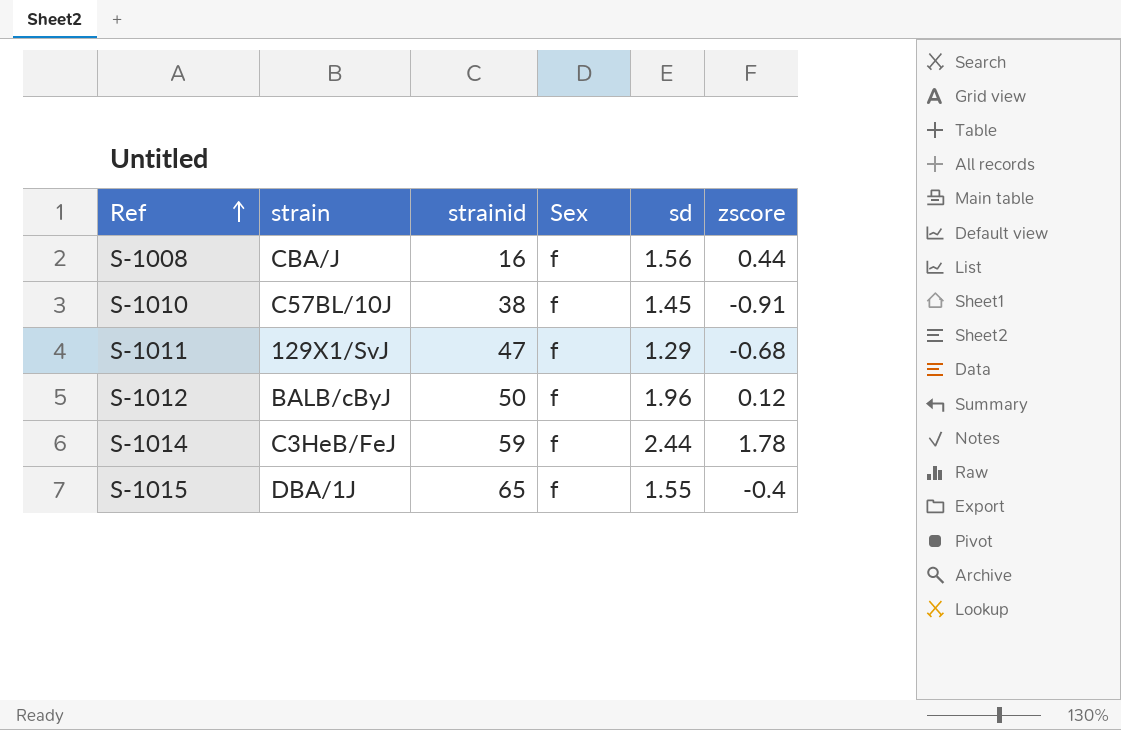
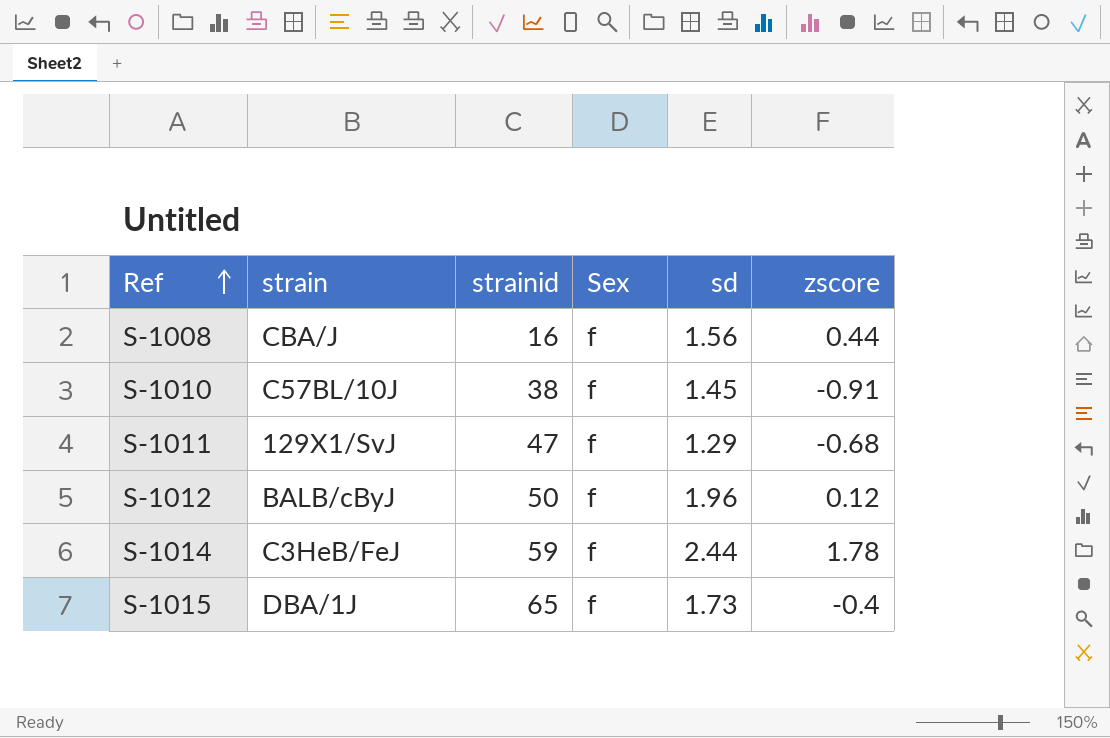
S-1015 | sd: 1.55 -> 1.73

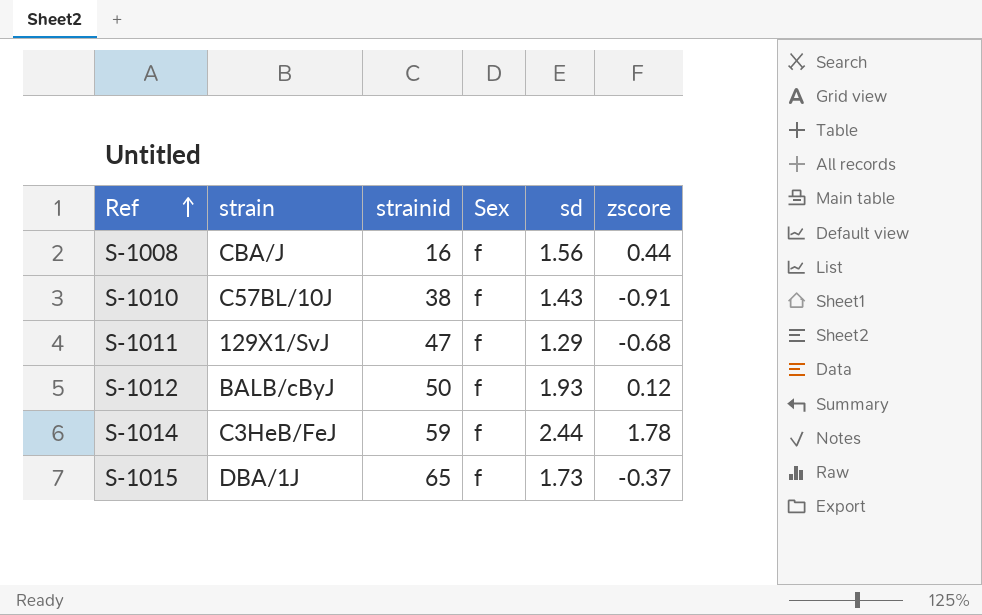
S-1010 | sd: 1.45 -> 1.43
S-1012 | sd: 1.96 -> 1.93
S-1015 | zscore: -0.4 -> -0.37

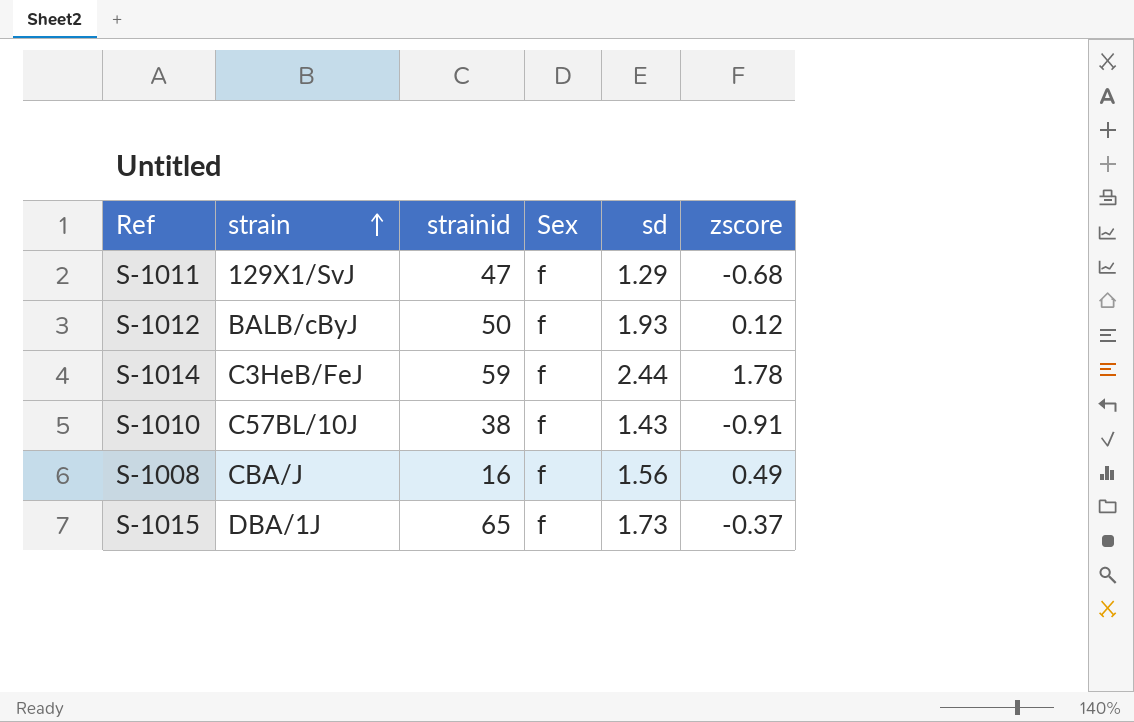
row order: Ref ascending -> strain ascending
S-1008 | zscore: 0.44 -> 0.49

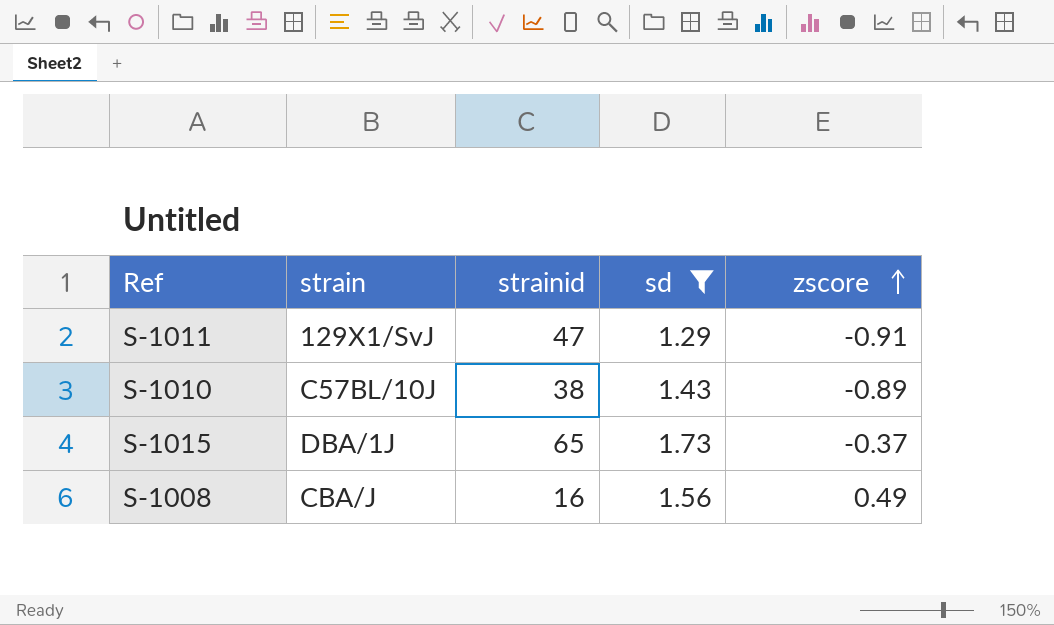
filter: none -> sd <= 1.73
row order: strain ascending -> zscore ascending
column Sex | position: 4 -> none
S-1011 | zscore: -0.68 -> -0.91
S-1010 | zscore: -0.91 -> -0.89

